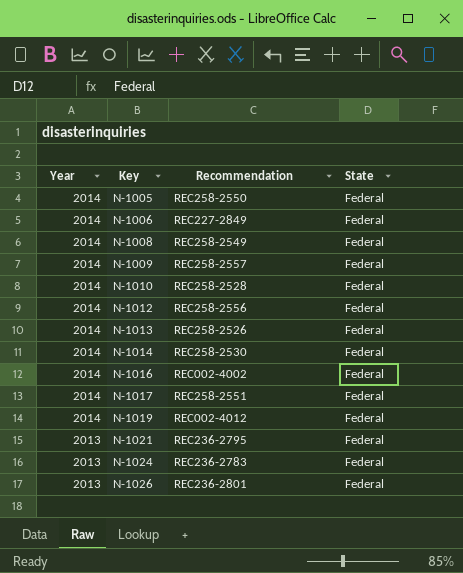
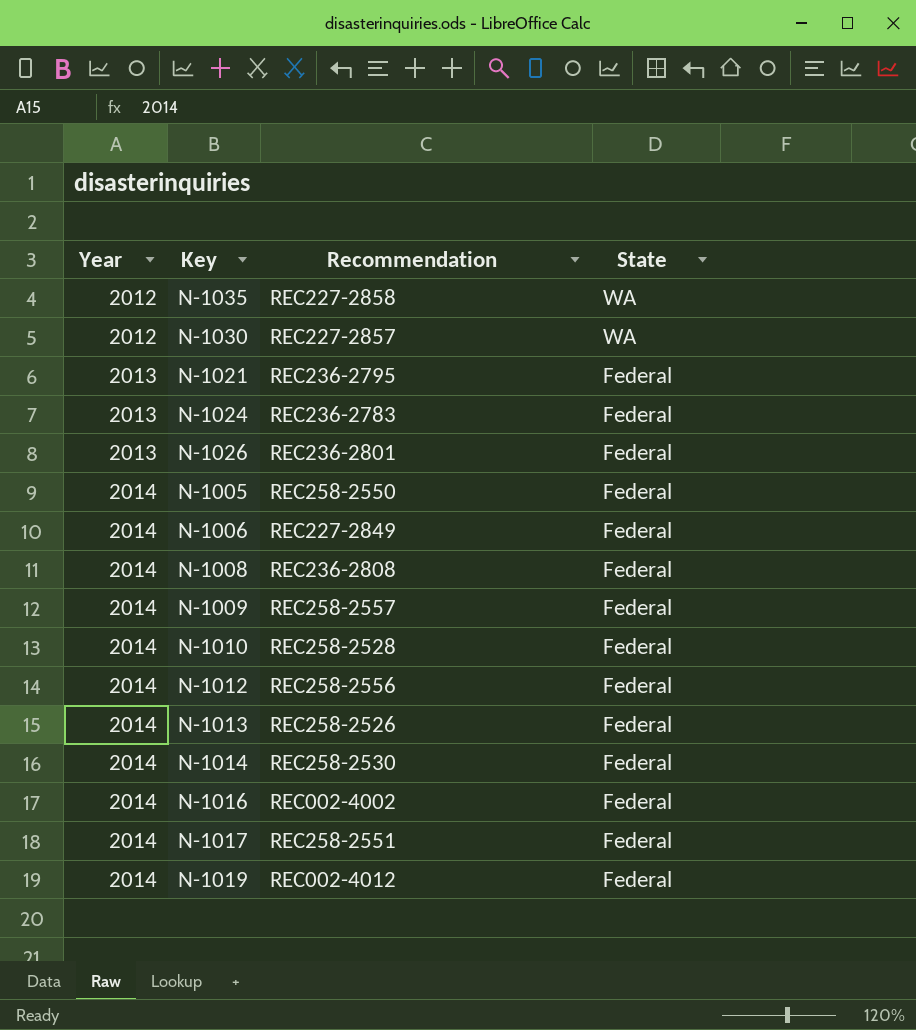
row order: Year descending -> Year ascending
row N-1035: none -> 2012 | REC227-2858 | WA
row N-1030: none -> 2012 | REC227-2857 | WA
N-1008 | Recommendation: REC258-2549 -> REC236-2808

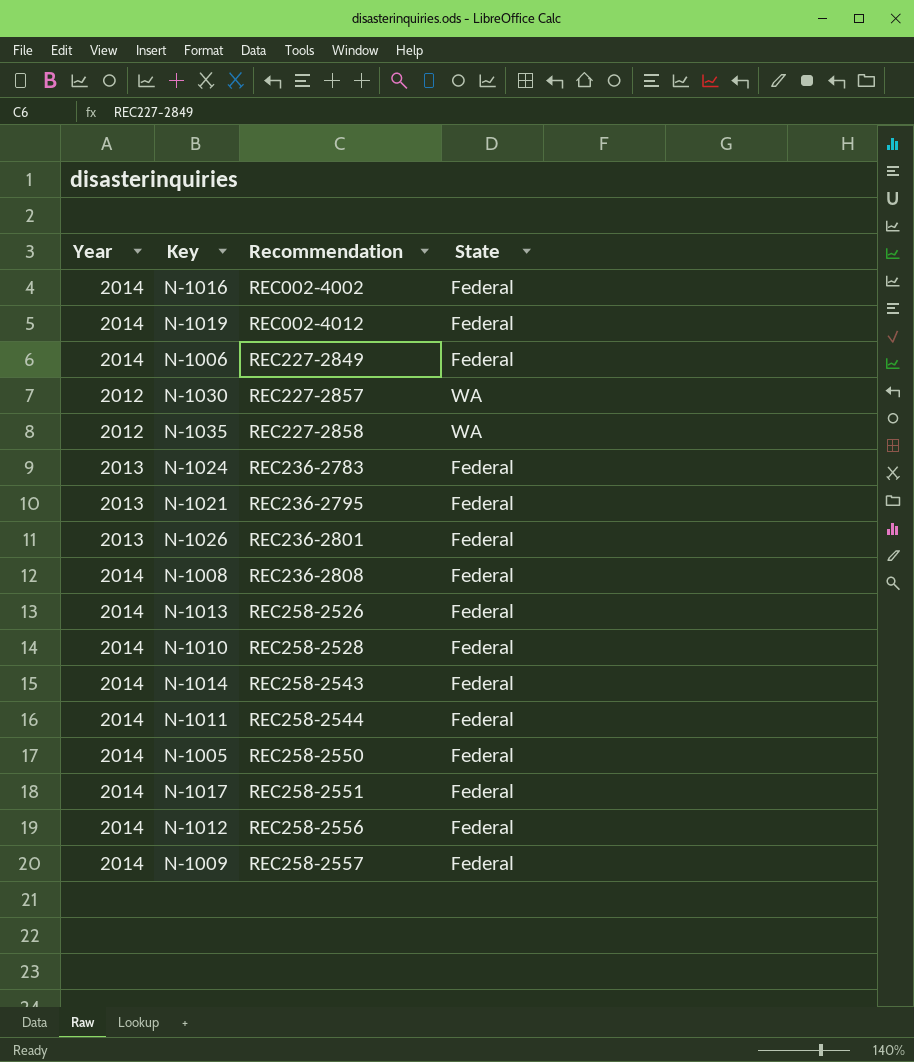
row order: Year ascending -> Recommendation ascending
N-1014 | Recommendation: REC258-2530 -> REC258-2543
row N-1011: none -> 2014 | REC258-2544 | Federal

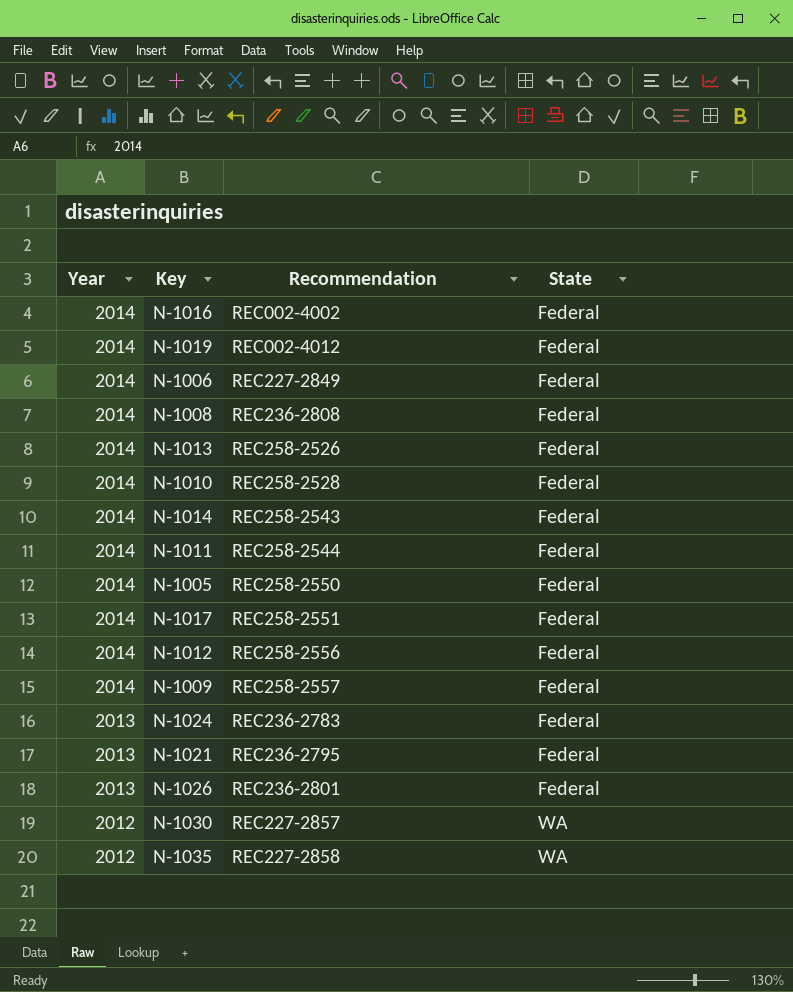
row order: Recommendation ascending -> Year descending

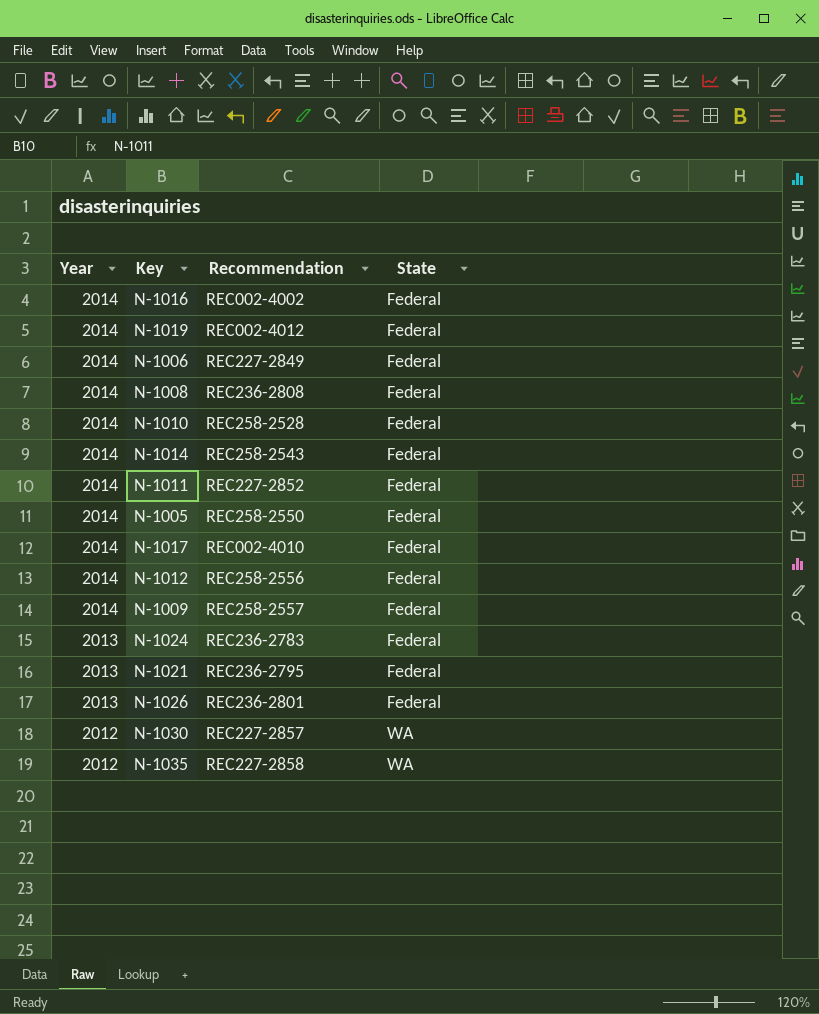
row N-1013: 2014 | REC258-2526 | Federal -> none
N-1011 | Recommendation: REC258-2544 -> REC227-2852
N-1017 | Recommendation: REC258-2551 -> REC002-4010

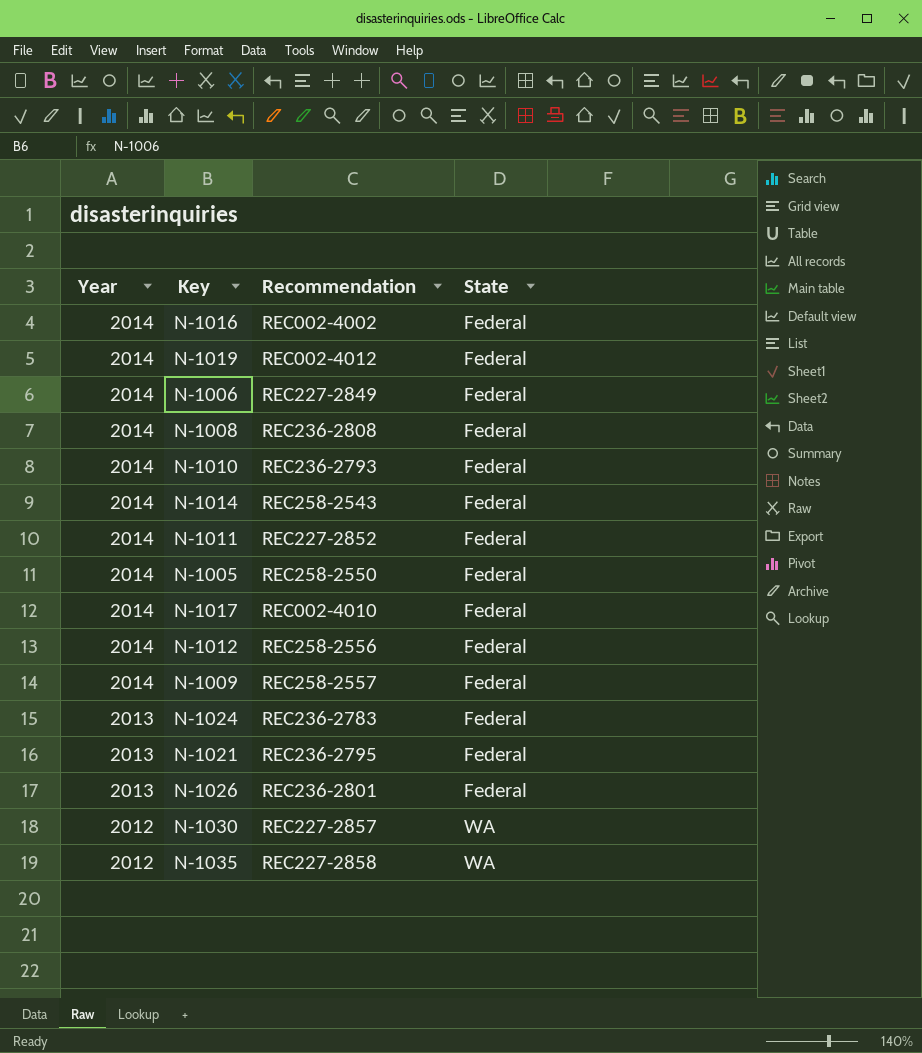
N-1010 | Recommendation: REC258-2528 -> REC236-2793

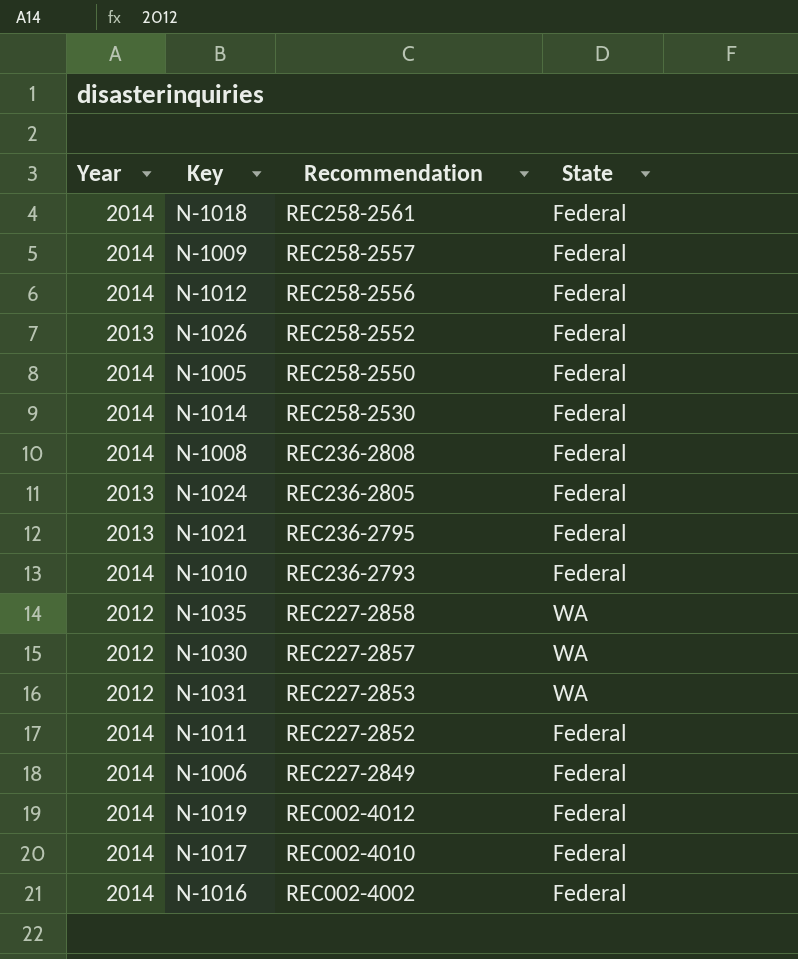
row order: Year descending -> Recommendation descending
row N-1018: none -> 2014 | REC258-2561 | Federal
N-1026 | Recommendation: REC236-2801 -> REC258-2552
N-1014 | Recommendation: REC258-2543 -> REC258-2530
N-1024 | Recommendation: REC236-2783 -> REC236-2805
row N-1031: none -> 2012 | REC227-2853 | WA

